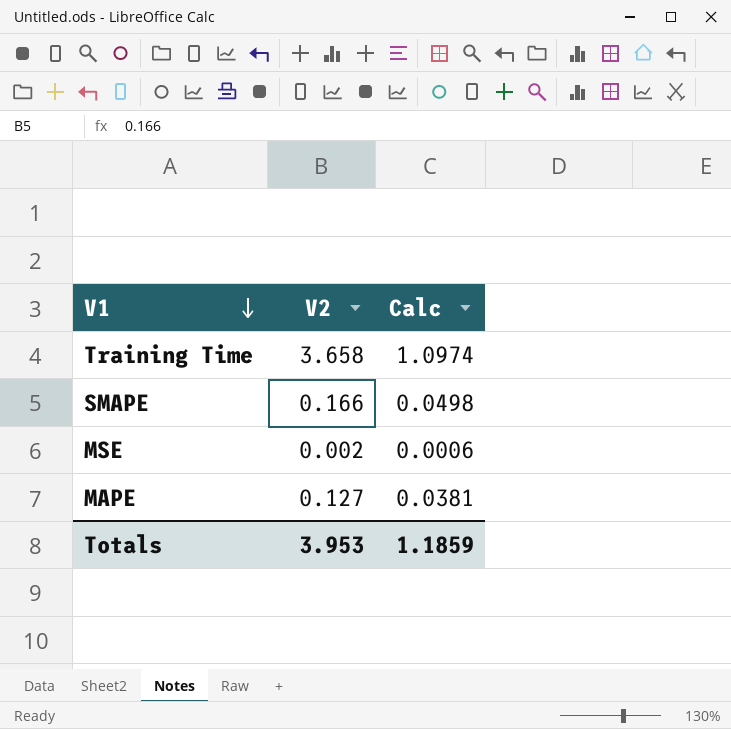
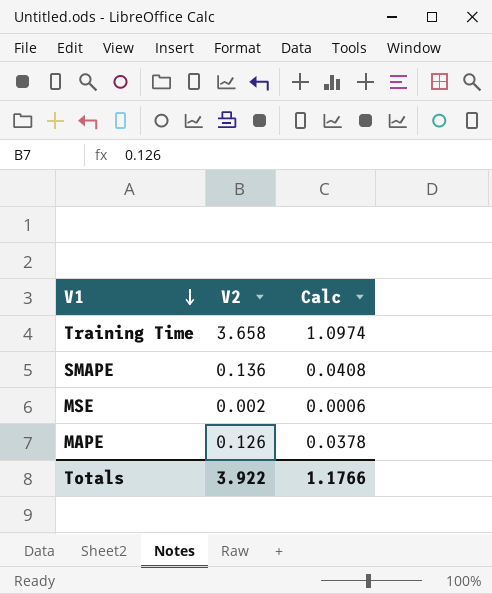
SMAPE | V2: 0.166 -> 0.136
SMAPE | Calc: 0.0498 -> 0.0408
MAPE | V2: 0.127 -> 0.126
MAPE | Calc: 0.0381 -> 0.0378
Totals | V2: 3.953 -> 3.922
Totals | Calc: 1.1859 -> 1.1766

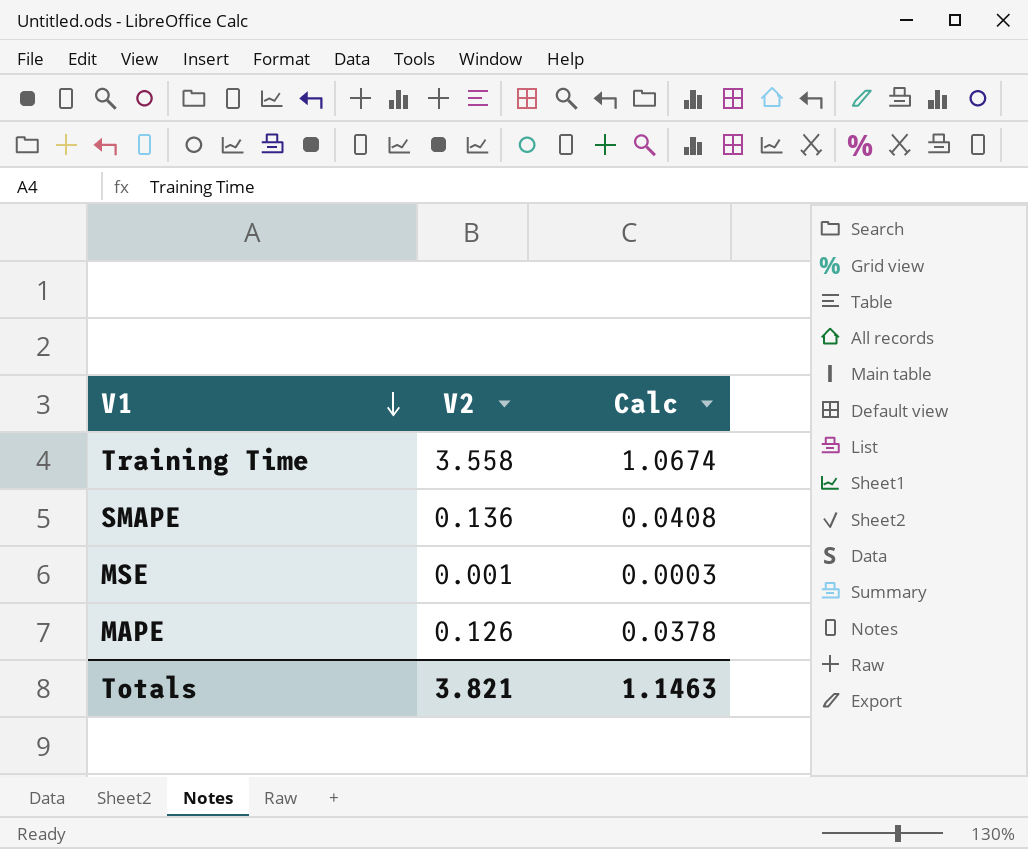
Training Time | V2: 3.658 -> 3.558
Training Time | Calc: 1.0974 -> 1.0674
MSE | V2: 0.002 -> 0.001
MSE | Calc: 0.0006 -> 0.0003
Totals | V2: 3.922 -> 3.821
Totals | Calc: 1.1766 -> 1.1463

